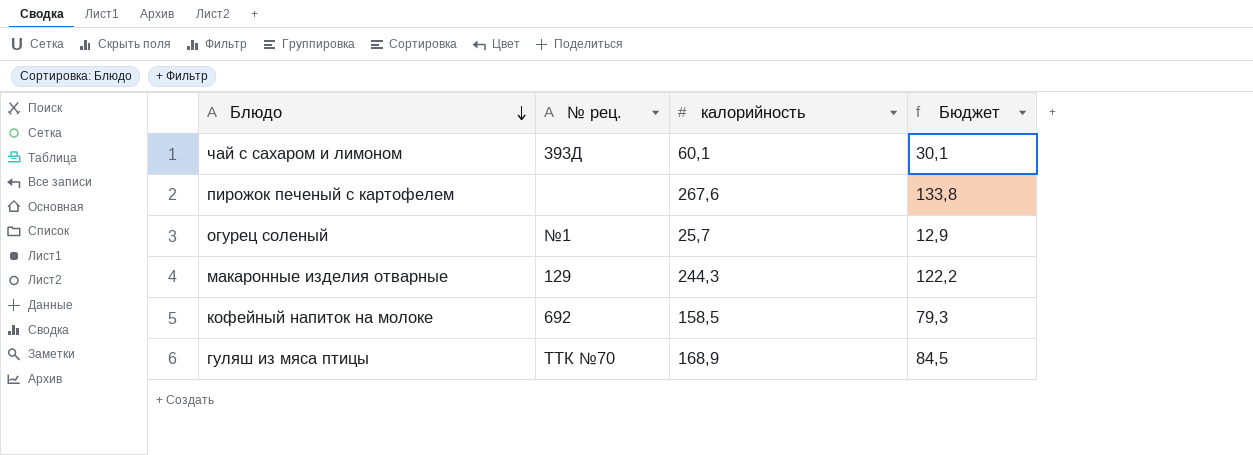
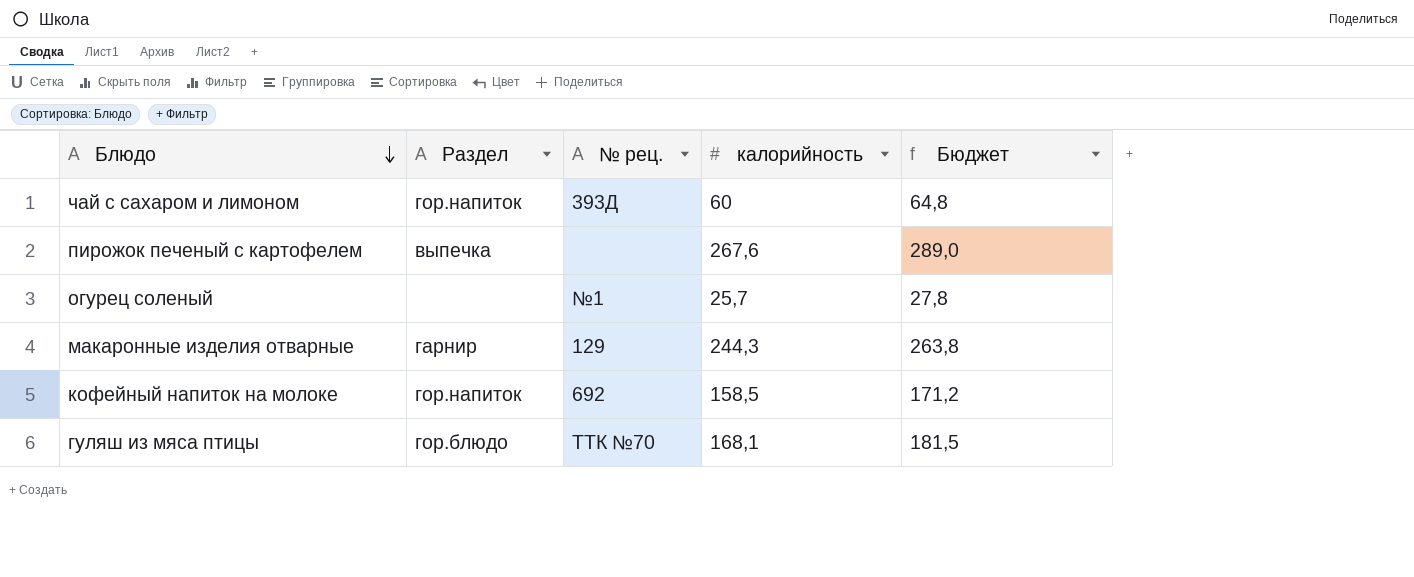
column Раздел | position: none -> 2
column Бюджет | formula: [калорийность] * 0,5 -> [калорийность] * 1,08
чай с сахаром и лимоном | калорийность: 60,1 -> 60
гуляш из мяса птицы | калорийность: 168,9 -> 168,1

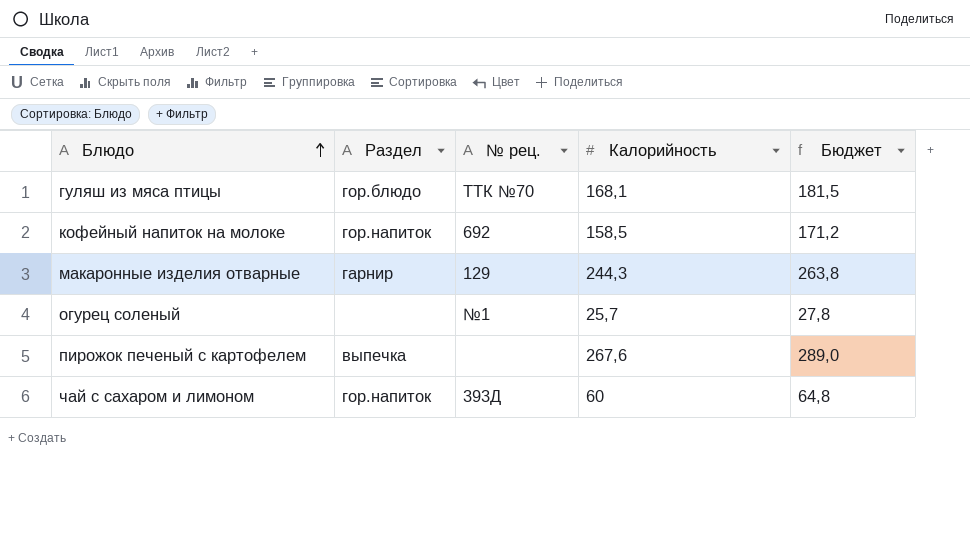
row order: Блюдо descending -> Блюдо ascending
column name: калорийность -> Калорийность

